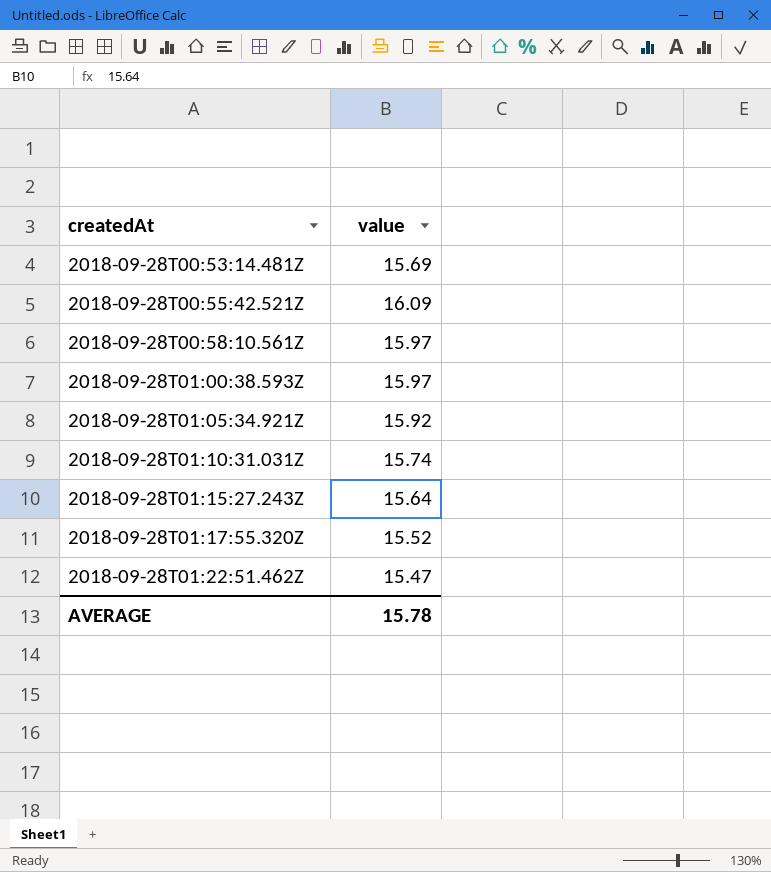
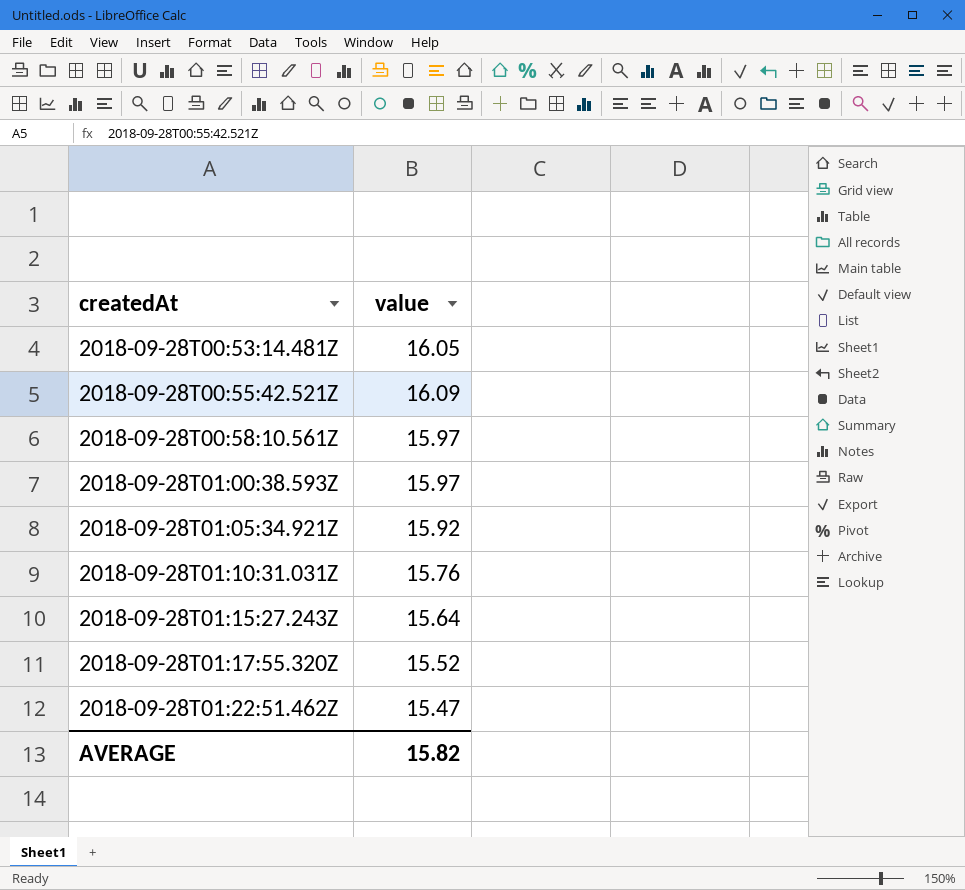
2018-09-28T00:53:14.481Z | value: 15.69 -> 16.05
2018-09-28T01:10:31.031Z | value: 15.74 -> 15.76
AVERAGE | value: 15.78 -> 15.82

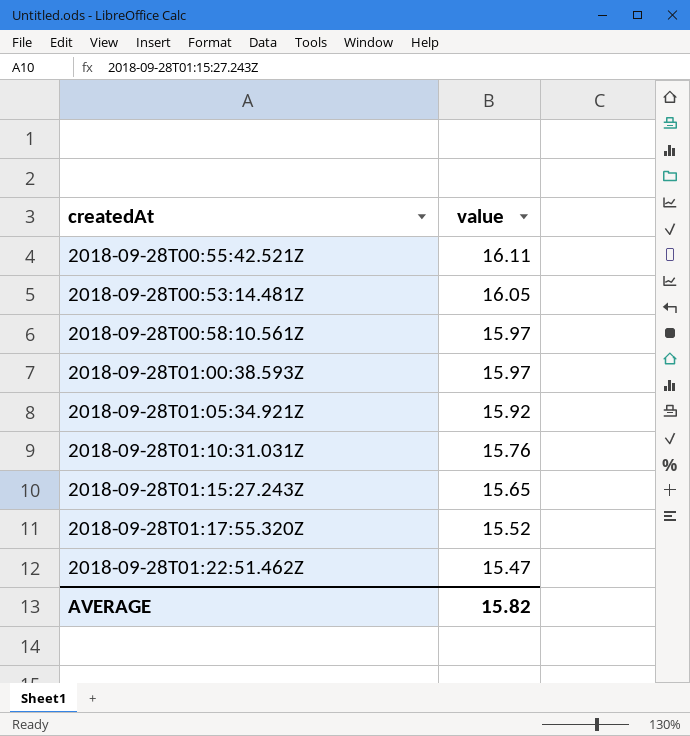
row order: createdAt ascending -> value descending
2018-09-28T00:55:42.521Z | value: 16.09 -> 16.11
2018-09-28T01:15:27.243Z | value: 15.64 -> 15.65

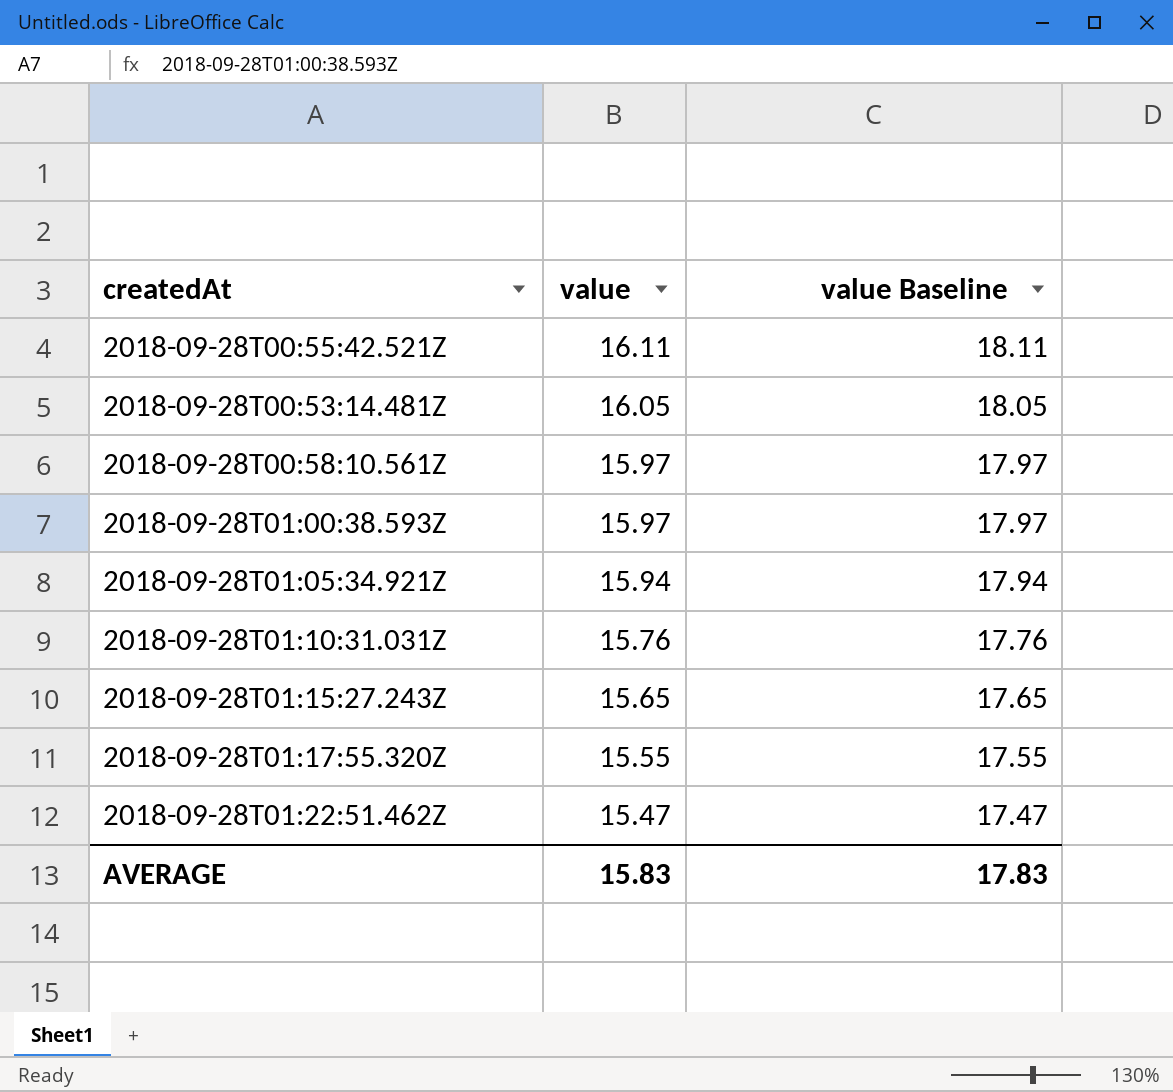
column value Baseline | formula: none -> [value] + 2
2018-09-28T01:05:34.921Z | value: 15.92 -> 15.94
2018-09-28T01:17:55.320Z | value: 15.52 -> 15.55
AVERAGE | value: 15.82 -> 15.83

